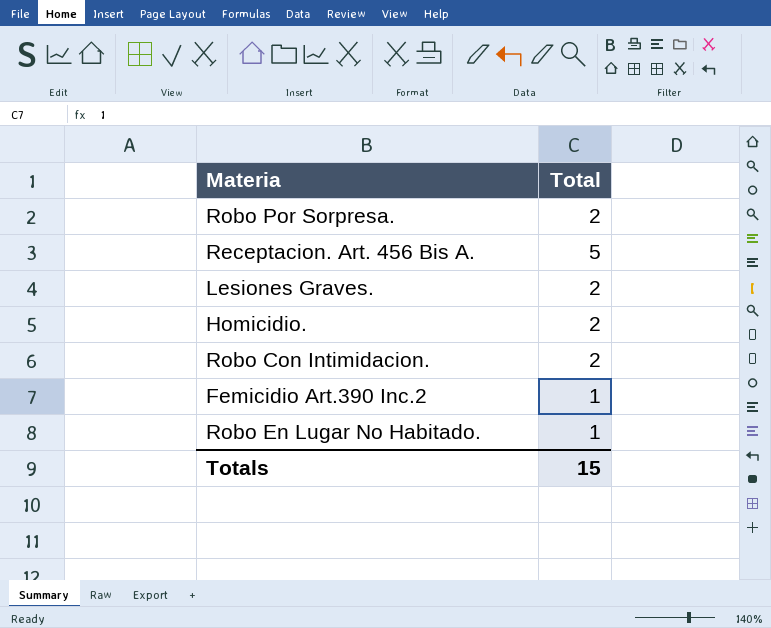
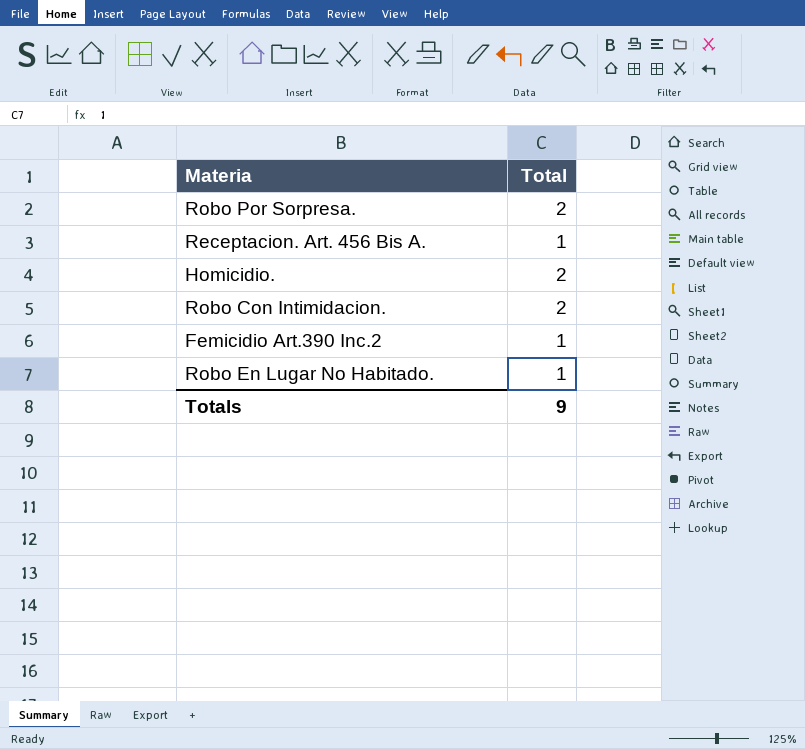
row Lesiones Graves.: 2 -> none
Receptacion. Art. 456 Bis A. | Total: 5 -> 1
Totals | Total: 15 -> 9

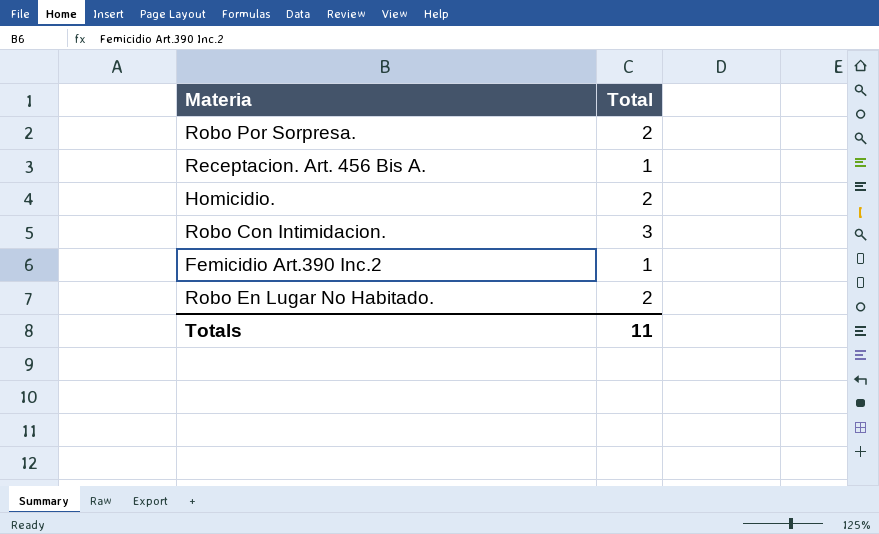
Robo Con Intimidacion. | Total: 2 -> 3
Robo En Lugar No Habitado. | Total: 1 -> 2
Totals | Total: 9 -> 11

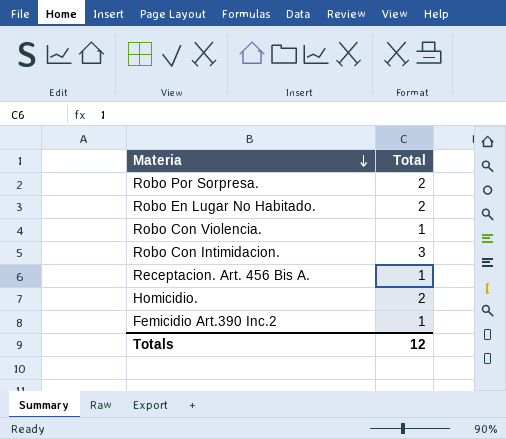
row order: none -> Materia descending
row Robo Con Violencia.: none -> 1
Totals | Total: 11 -> 12

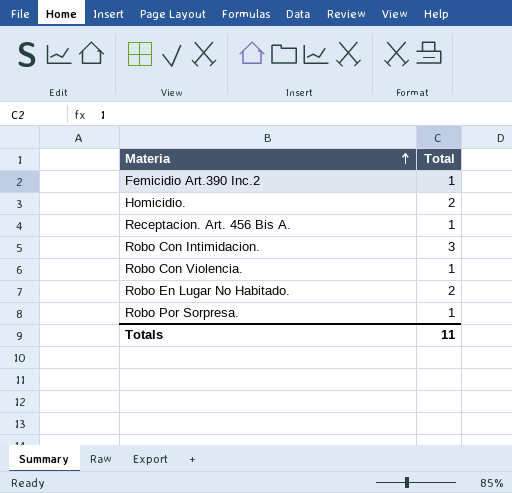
row order: Materia descending -> Materia ascending
Robo Por Sorpresa. | Total: 2 -> 1
Totals | Total: 12 -> 11

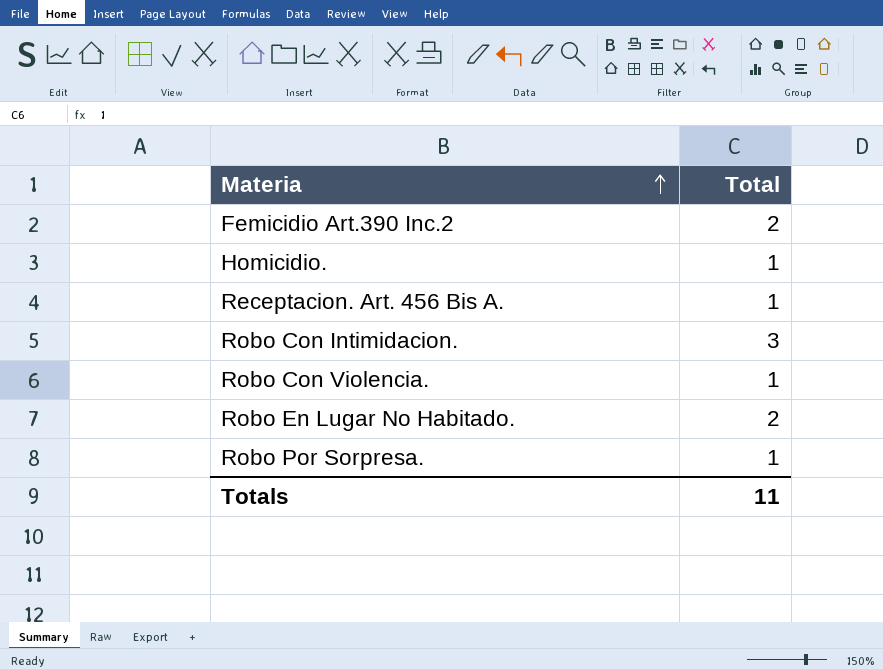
Femicidio Art.390 Inc.2 | Total: 1 -> 2
Homicidio. | Total: 2 -> 1

